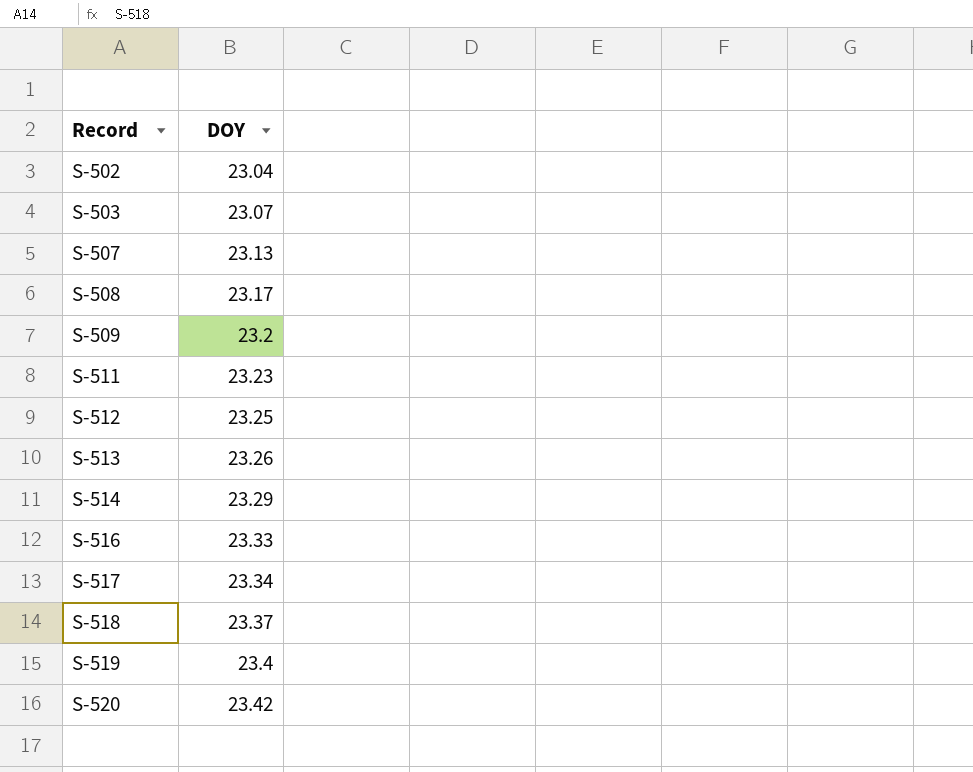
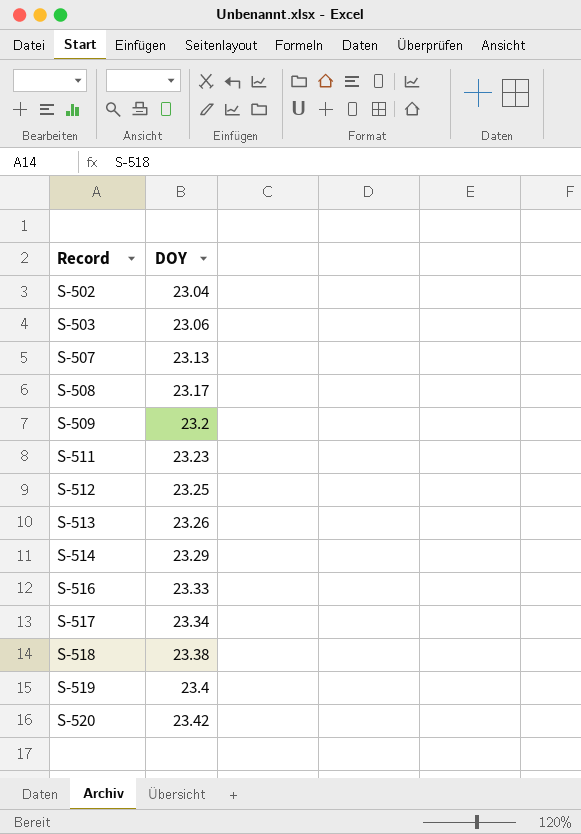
S-503 | DOY: 23.07 -> 23.06
S-518 | DOY: 23.37 -> 23.38

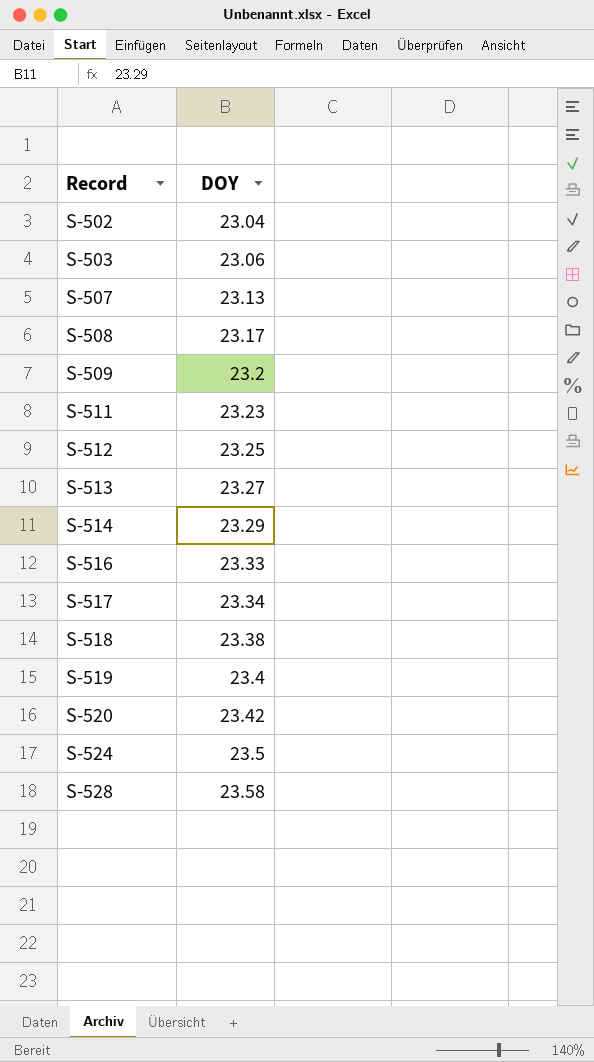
S-513 | DOY: 23.26 -> 23.27
row S-524: none -> 23.5
row S-528: none -> 23.58

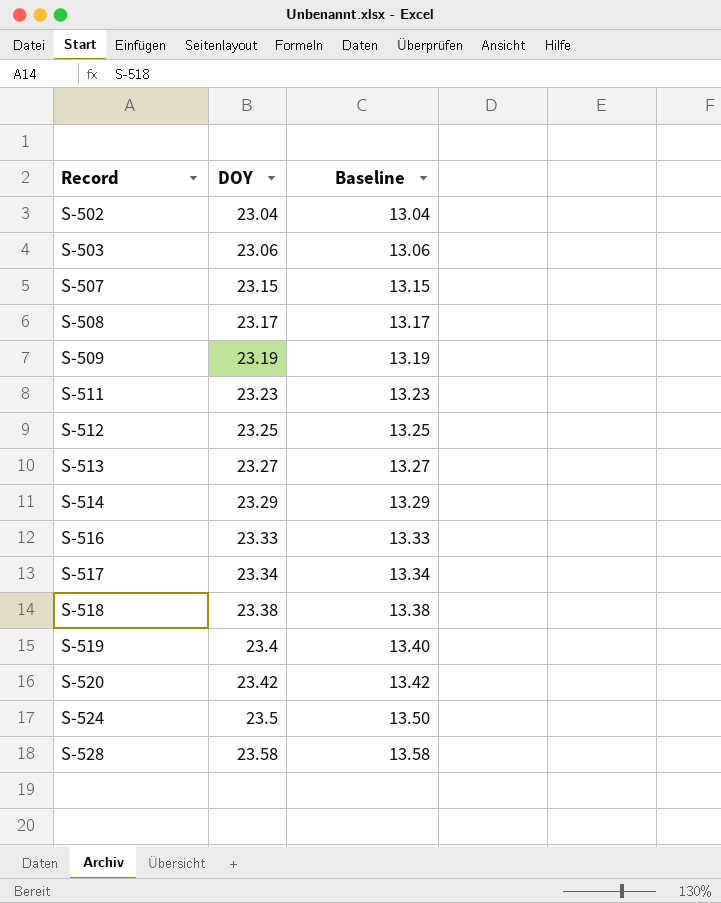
column Baseline | formula: none -> [DOY] - 10
S-507 | DOY: 23.13 -> 23.15
S-509 | DOY: 23.2 -> 23.19

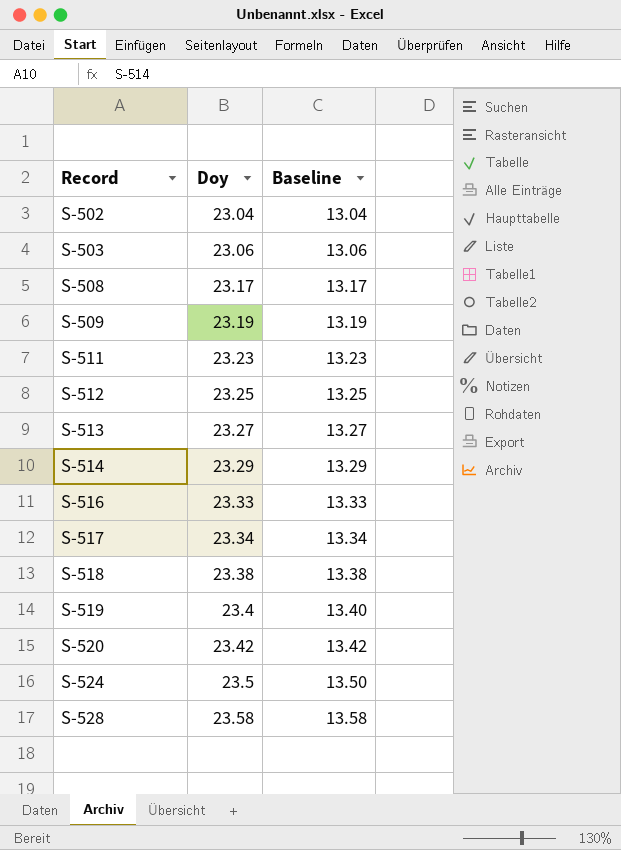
column name: DOY -> Doy
row S-507: 23.15 | 13.15 -> none

